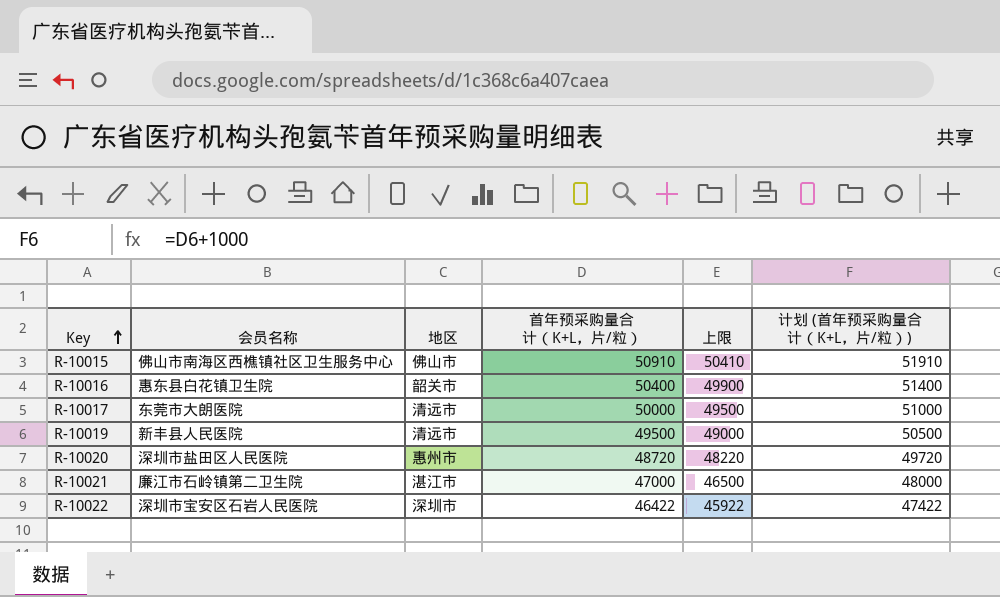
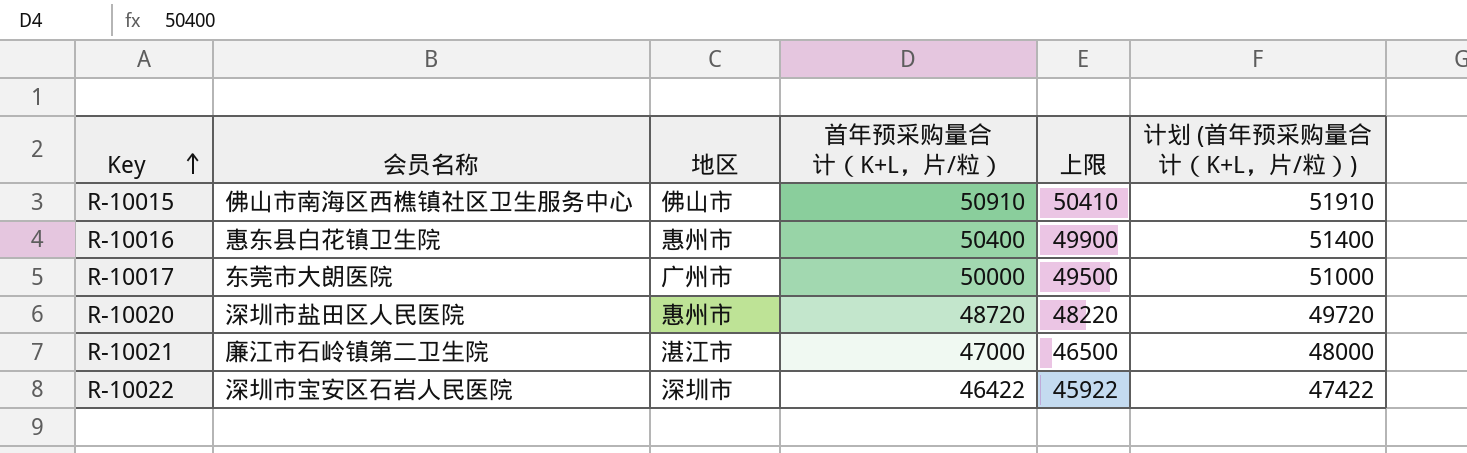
row R-10019: 新丰县人民医院 | 清远市 | 49500 | 49000 | 50500 -> none
R-10016 | 地区: 韶关市 -> 惠州市
R-10017 | 地区: 清远市 -> 广州市

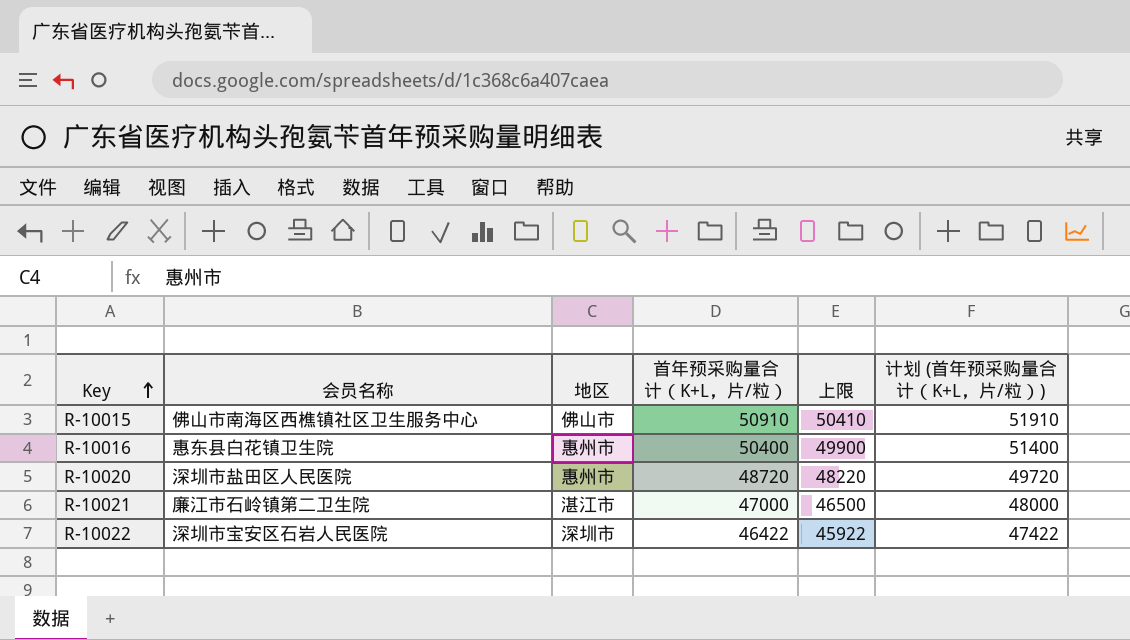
row R-10017: 东莞市大朗医院 | 广州市 | 50000 | 49500 | 51000 -> none

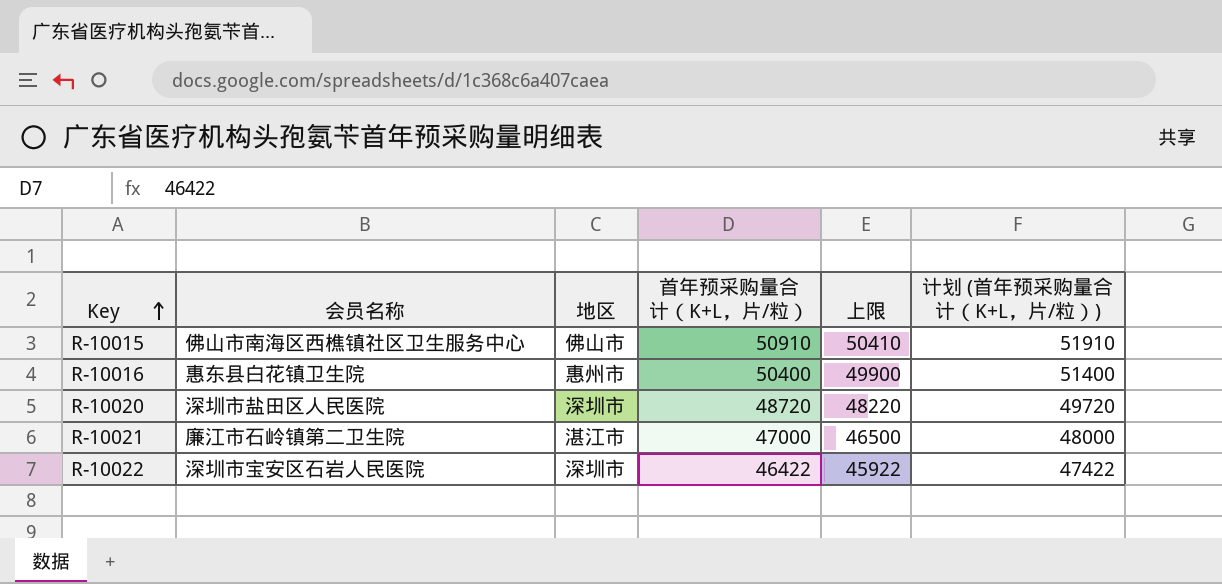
R-10020 | 地区: 惠州市 -> 深圳市

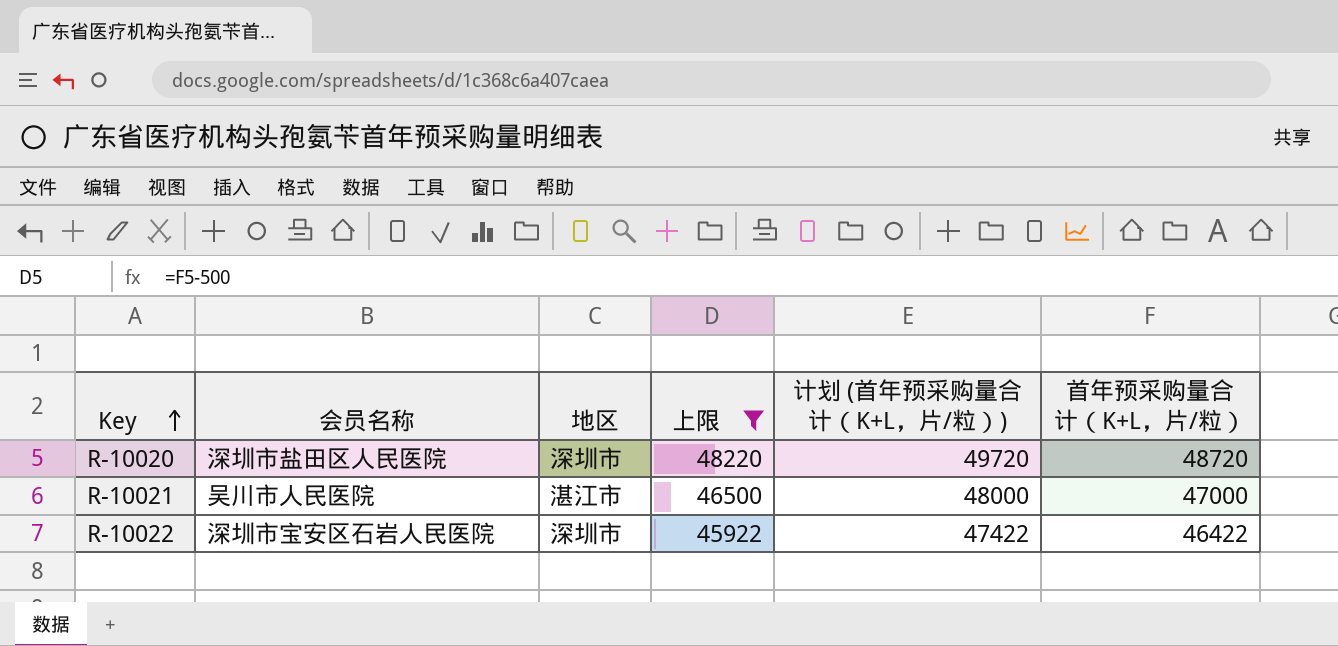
filter: none -> 上限 <= 48220
column 首年预采购量合计（K+L，片/粒） | position: 4 -> 6
R-10021 | 会员名称: 廉江市石岭镇第二卫生院 -> 吴川市人民医院

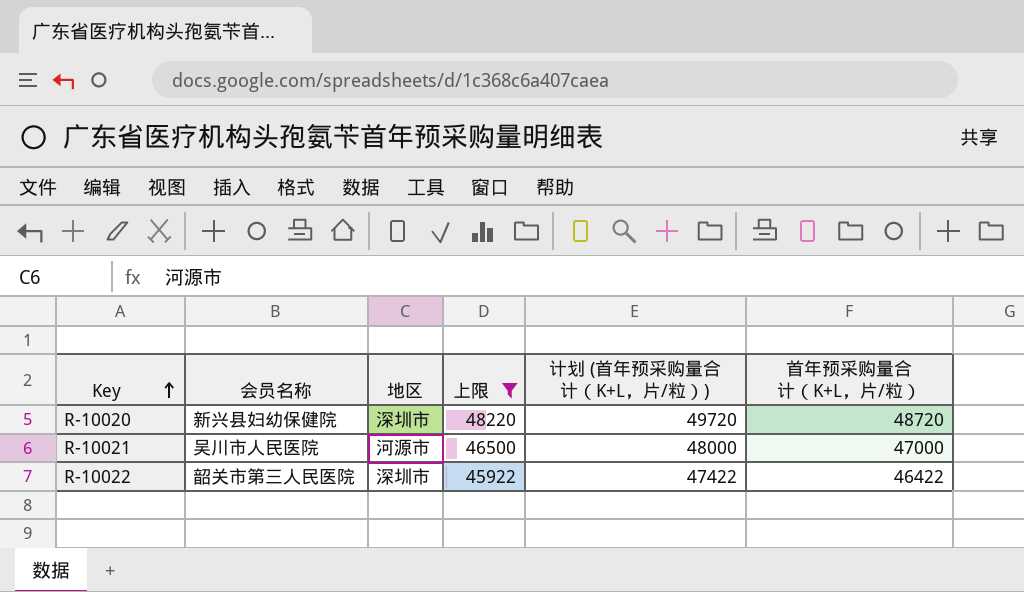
R-10020 | 会员名称: 深圳市盐田区人民医院 -> 新兴县妇幼保健院
R-10021 | 地区: 湛江市 -> 河源市
R-10022 | 会员名称: 深圳市宝安区石岩人民医院 -> 韶关市第三人民医院

